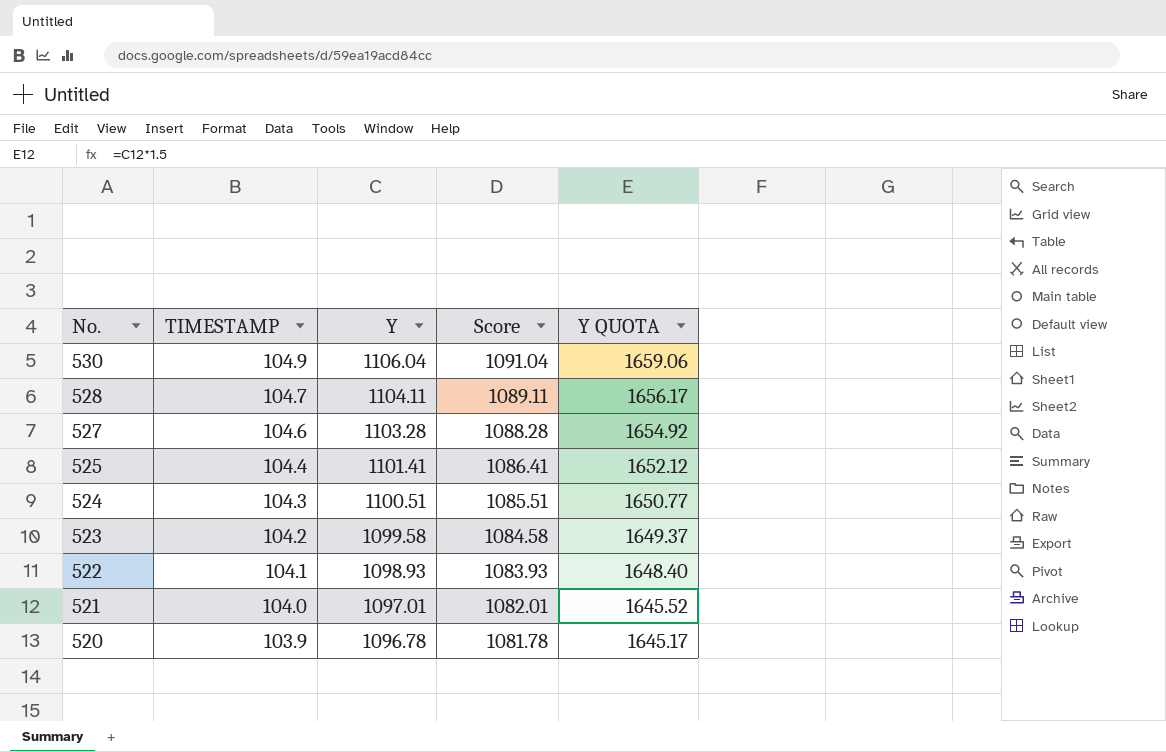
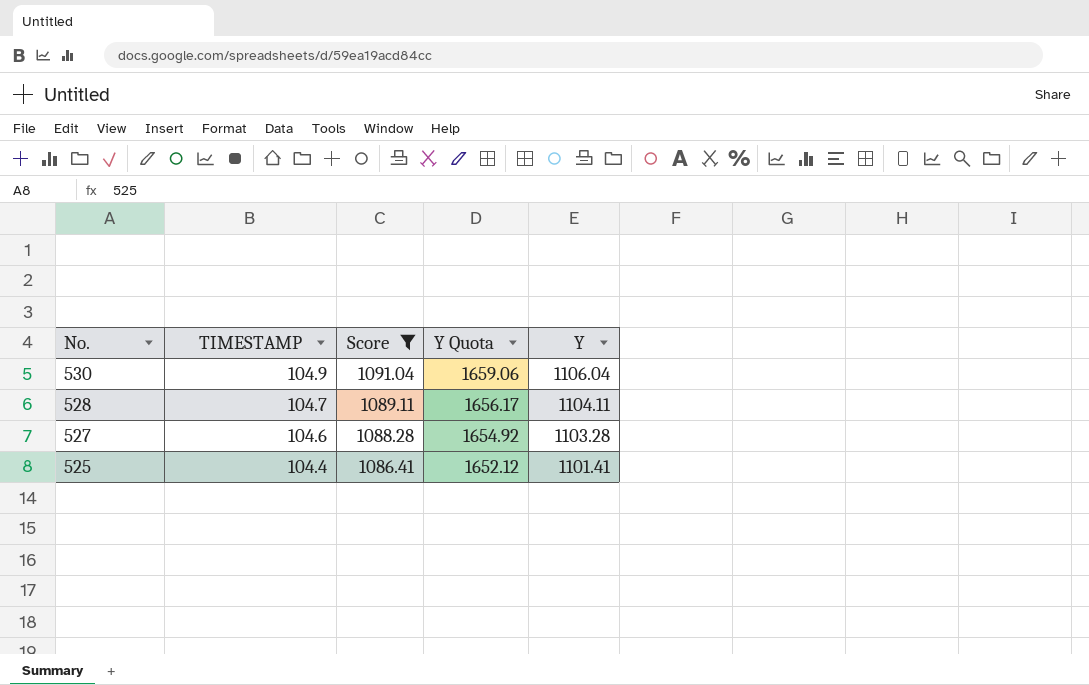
filter: none -> Score >= 1086.41
column name: Y QUOTA -> Y Quota
column Y | position: 3 -> 5

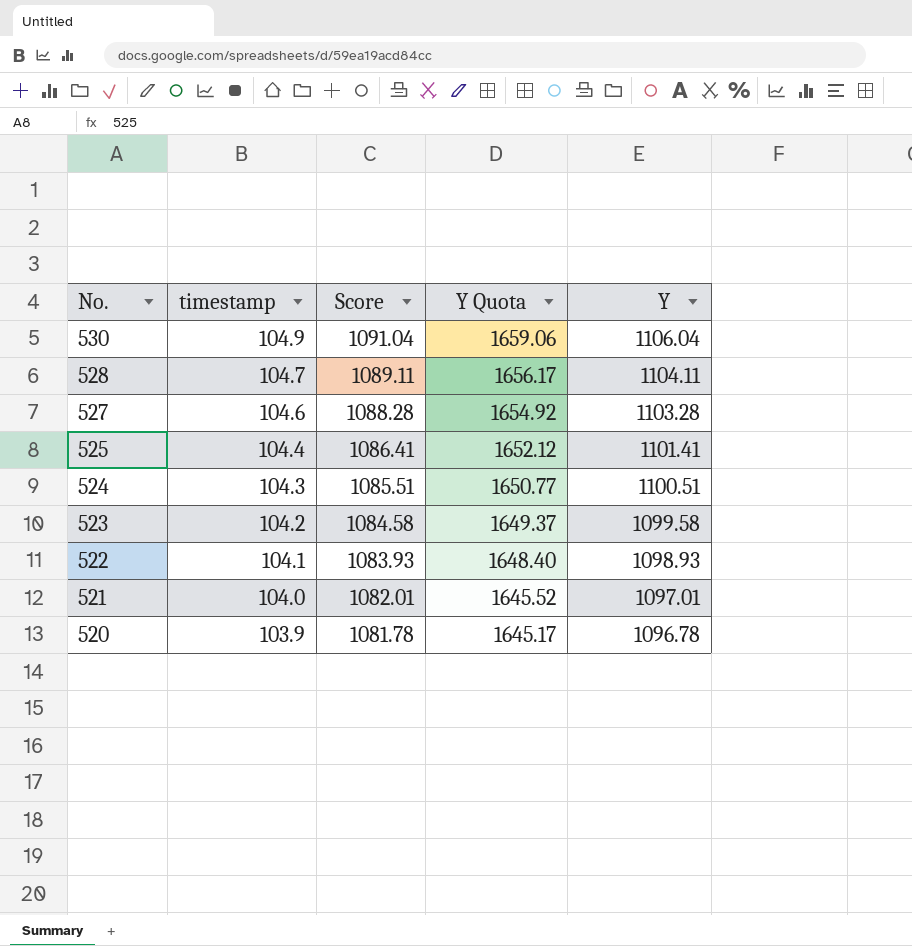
filter: Score >= 1086.41 -> none
column name: TIMESTAMP -> timestamp

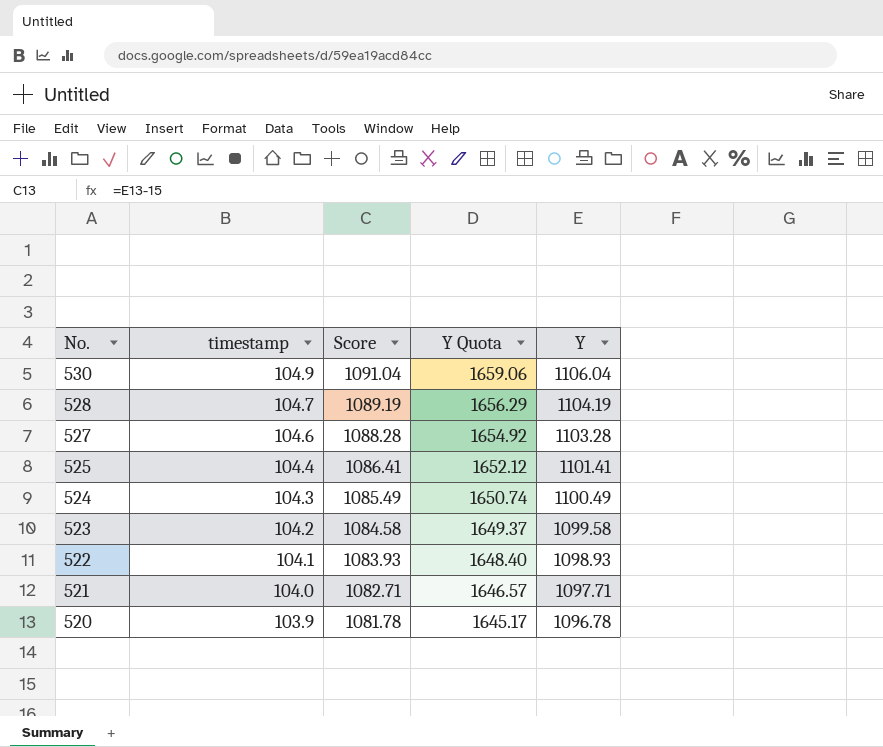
528 | Score: 1089.11 -> 1089.19
528 | Y Quota: 1656.17 -> 1656.29
528 | Y: 1104.11 -> 1104.19
524 | Score: 1085.51 -> 1085.49
524 | Y Quota: 1650.77 -> 1650.74
524 | Y: 1100.51 -> 1100.49
521 | Score: 1082.01 -> 1082.71
521 | Y Quota: 1645.52 -> 1646.57
521 | Y: 1097.01 -> 1097.71

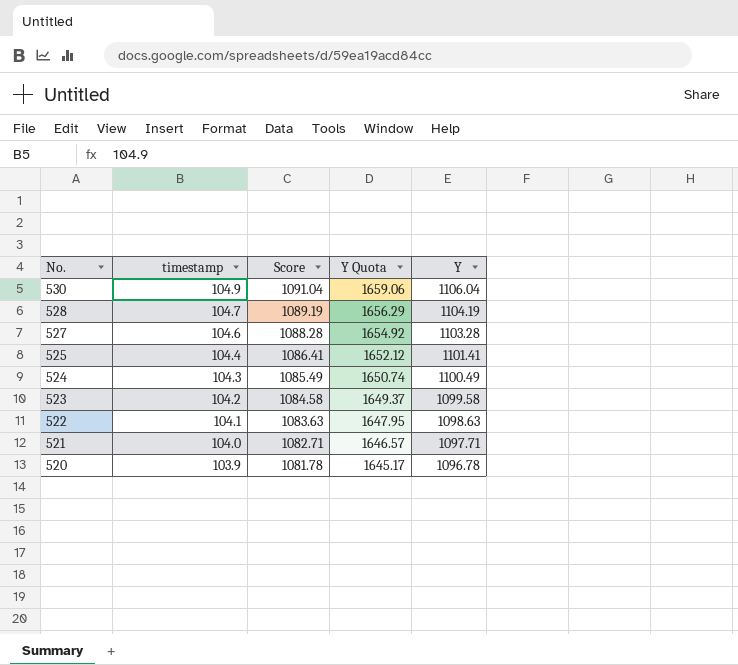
522 | Score: 1083.93 -> 1083.63
522 | Y Quota: 1648.40 -> 1647.95
522 | Y: 1098.93 -> 1098.63

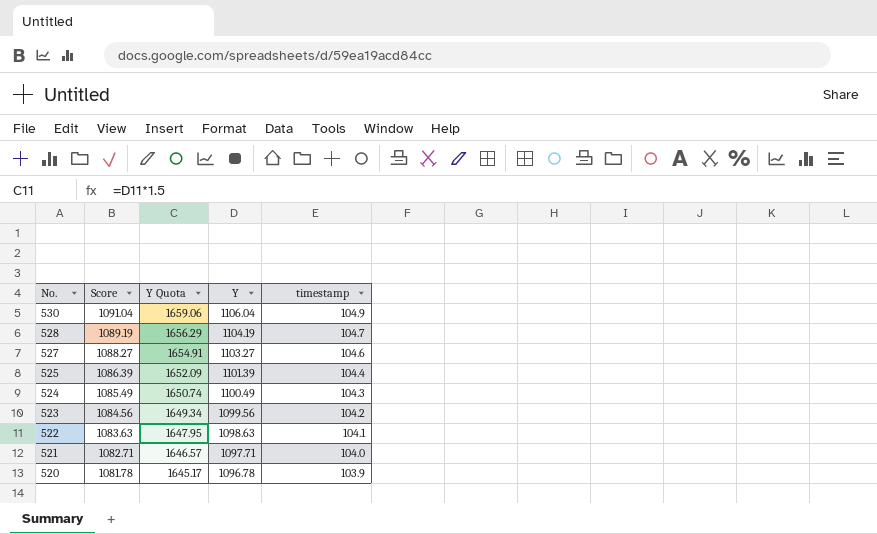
column timestamp | position: 2 -> 5
527 | Score: 1088.28 -> 1088.27
527 | Y Quota: 1654.92 -> 1654.91
527 | Y: 1103.28 -> 1103.27
525 | Score: 1086.41 -> 1086.39
525 | Y Quota: 1652.12 -> 1652.09
525 | Y: 1101.41 -> 1101.39
523 | Score: 1084.58 -> 1084.56
523 | Y Quota: 1649.37 -> 1649.34
523 | Y: 1099.58 -> 1099.56

